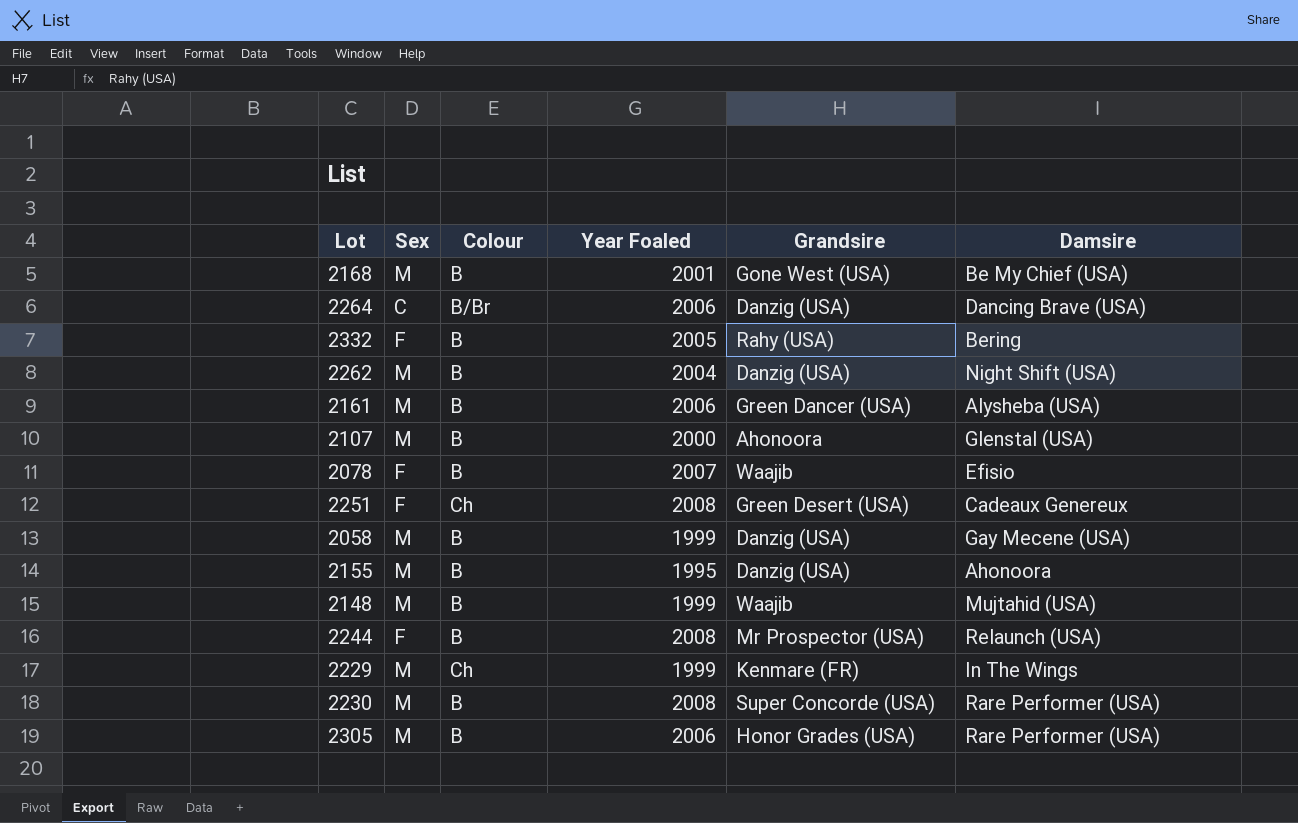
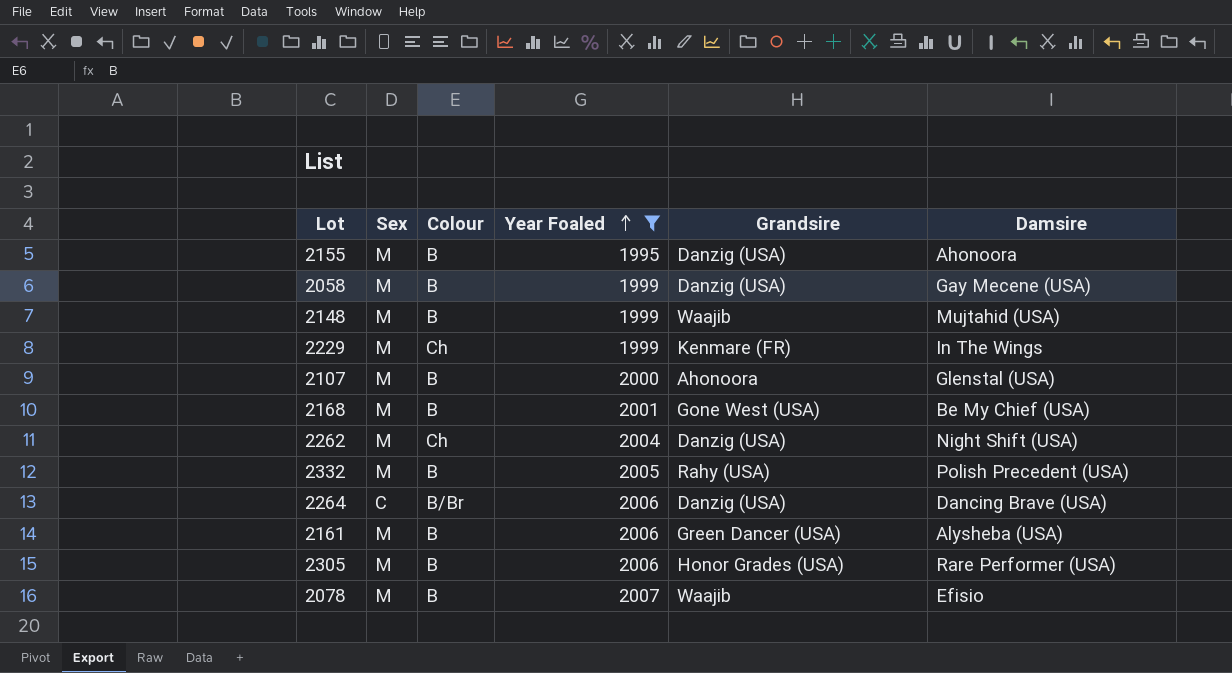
filter: none -> Year Foaled != 2008
row order: none -> Year Foaled ascending
2262 | Colour: B -> Ch
2332 | Sex: F -> M
2332 | Damsire: Bering -> Polish Precedent (USA)
2078 | Sex: F -> M

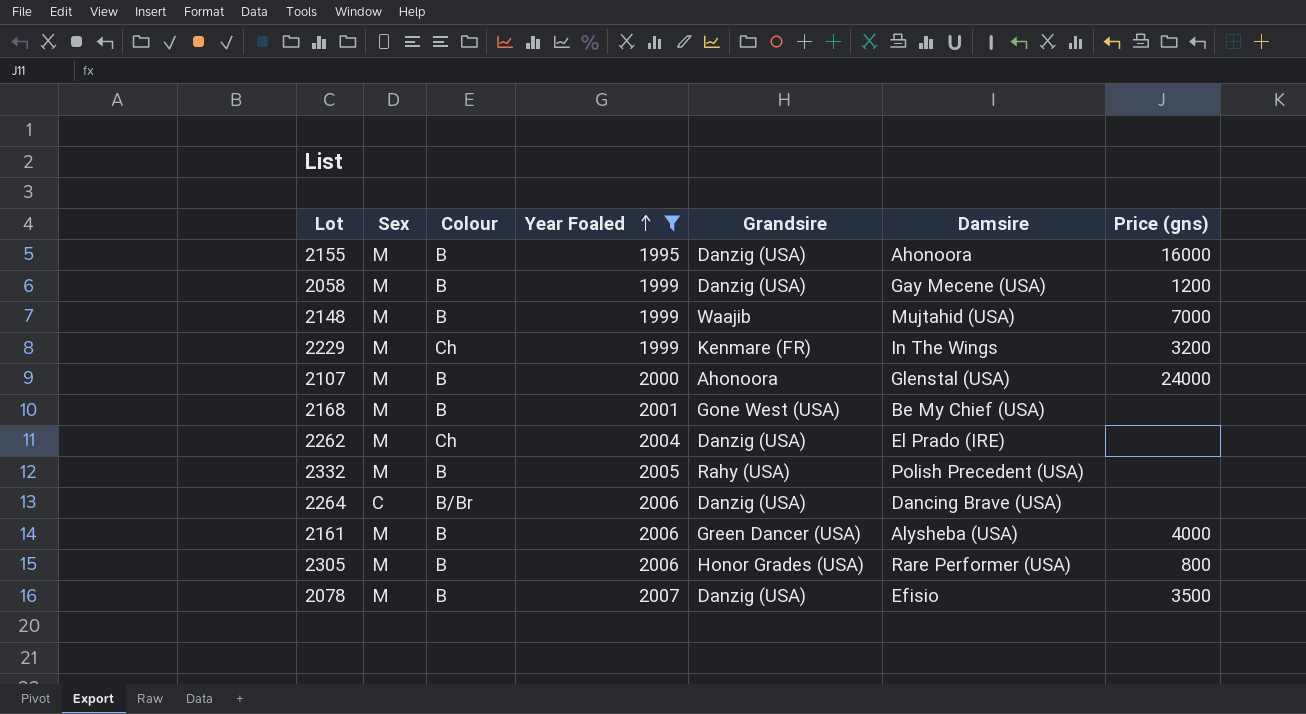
column Price (gns) | position: none -> 7
2262 | Damsire: Night Shift (USA) -> El Prado (IRE)
2078 | Grandsire: Waajib -> Danzig (USA)

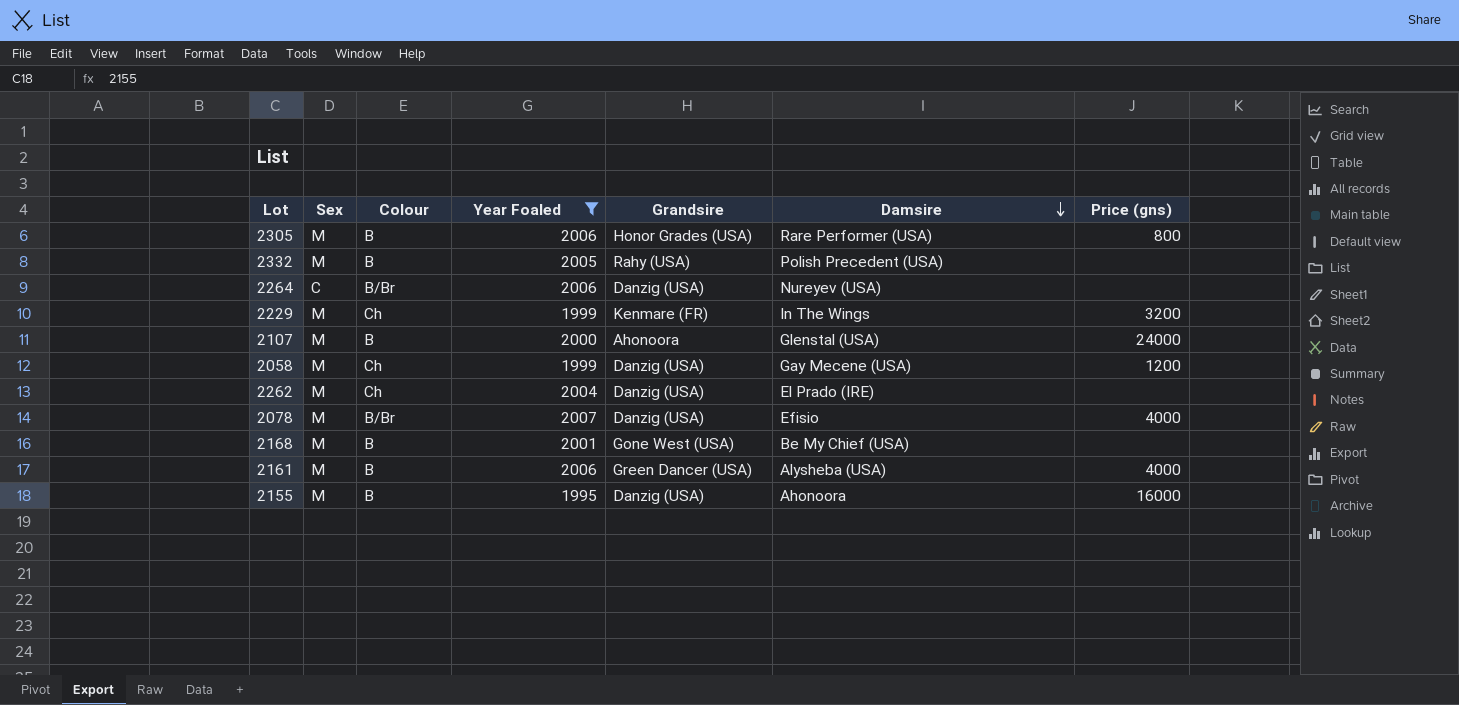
row order: Year Foaled ascending -> Damsire descending
row 2148: M | B | 1999 | Waajib | Mujtahid (USA) | 7000 -> none
2264 | Damsire: Dancing Brave (USA) -> Nureyev (USA)
2058 | Colour: B -> Ch
2078 | Colour: B -> B/Br
2078 | Price (gns): 3500 -> 4000

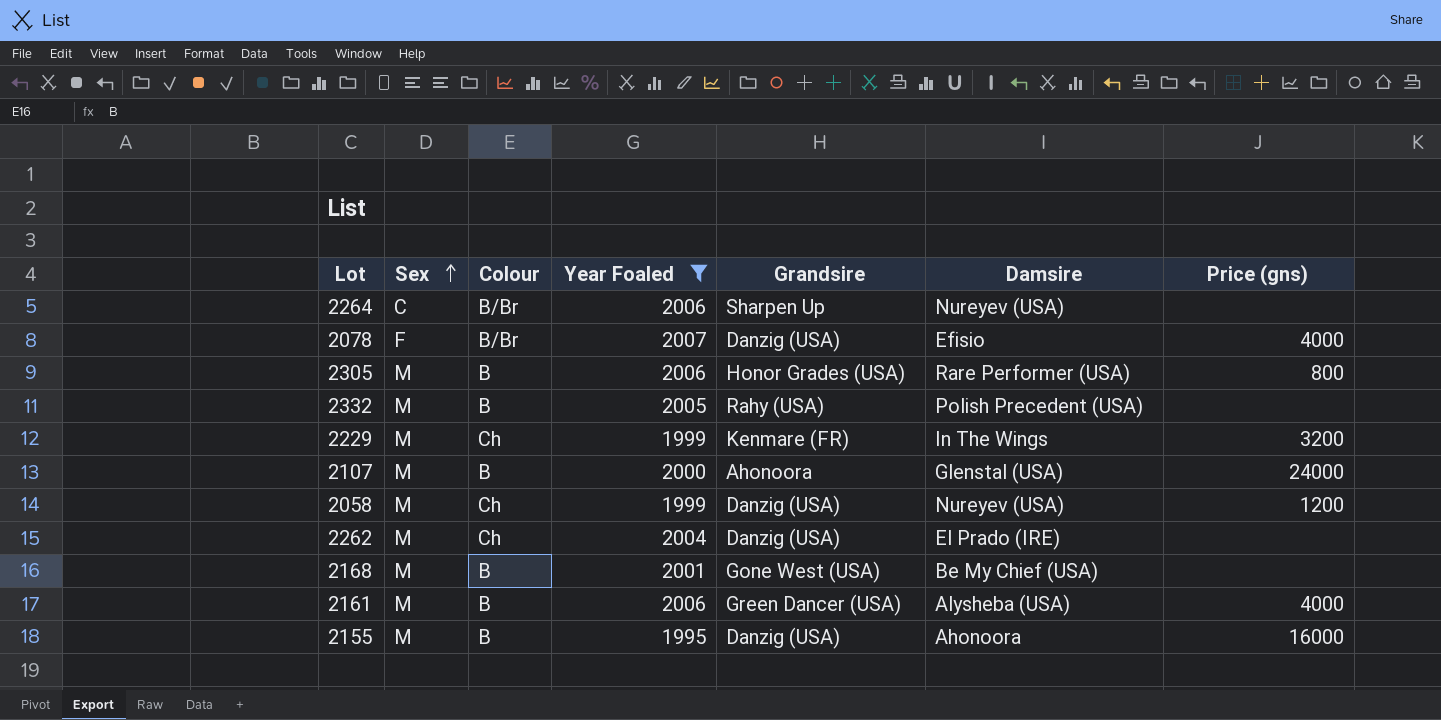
row order: Damsire descending -> Sex ascending
2264 | Grandsire: Danzig (USA) -> Sharpen Up
2078 | Sex: M -> F
2058 | Damsire: Gay Mecene (USA) -> Nureyev (USA)

